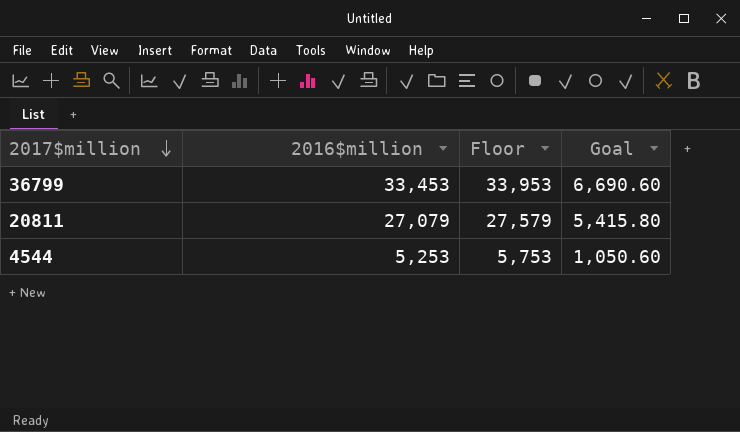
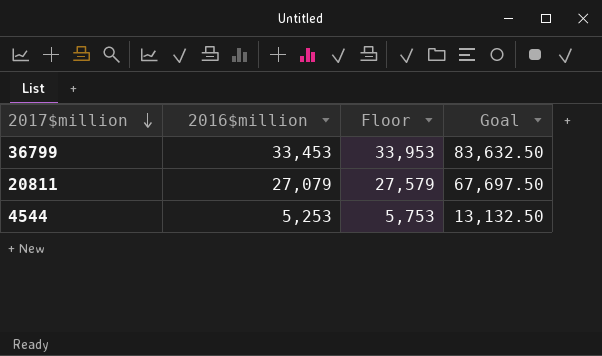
column Goal | formula: [2016$million] * 0.2 -> [2016$million] * 2.5

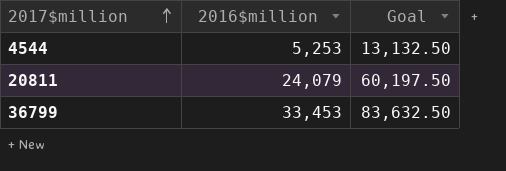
row order: 2017$million descending -> 2017$million ascending
column Floor | formula: [2016$million] + 500 -> none
20811 | 2016$million: 27,079 -> 24,079
20811 | Goal: 67,697.50 -> 60,197.50

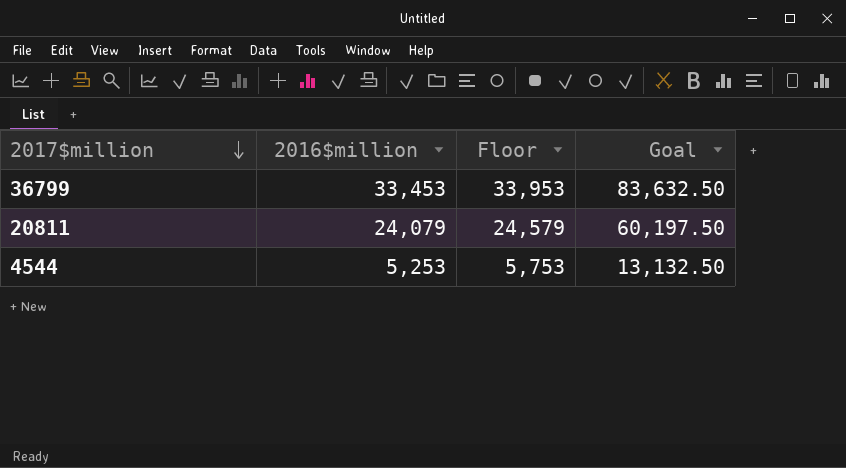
row order: 2017$million ascending -> 2017$million descending
column Floor | formula: none -> [2016$million] + 500

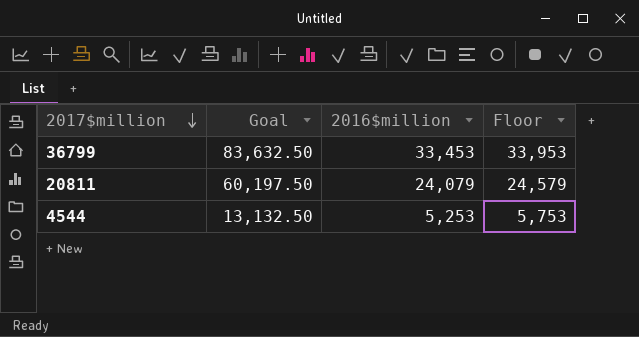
column Goal | position: 4 -> 2

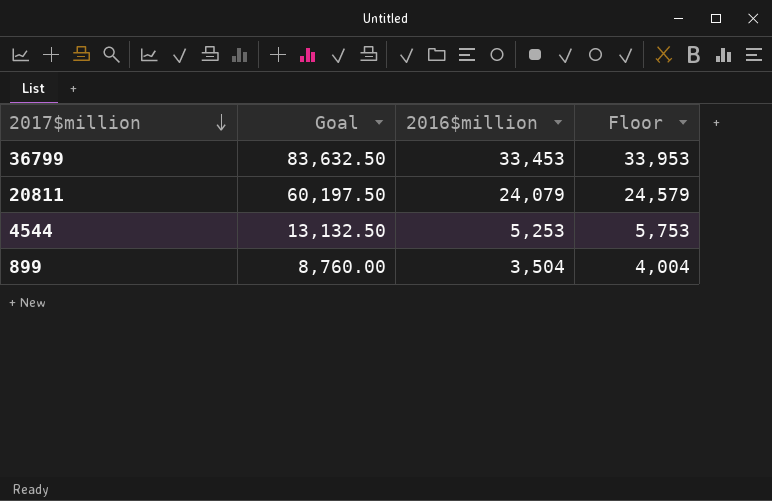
row 899: none -> 8,760.00 | 3,504 | 4,004

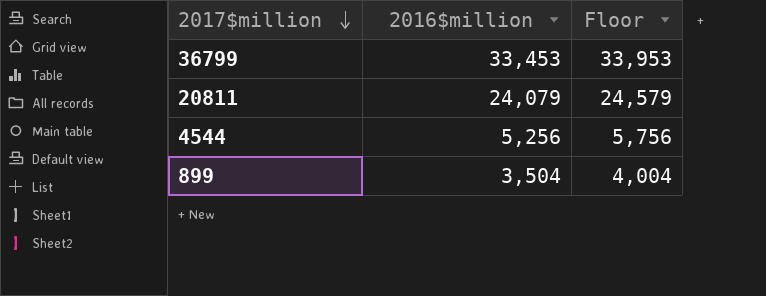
column Goal | formula: [2016$million] * 2.5 -> none
4544 | 2016$million: 5,253 -> 5,256
4544 | Floor: 5,753 -> 5,756

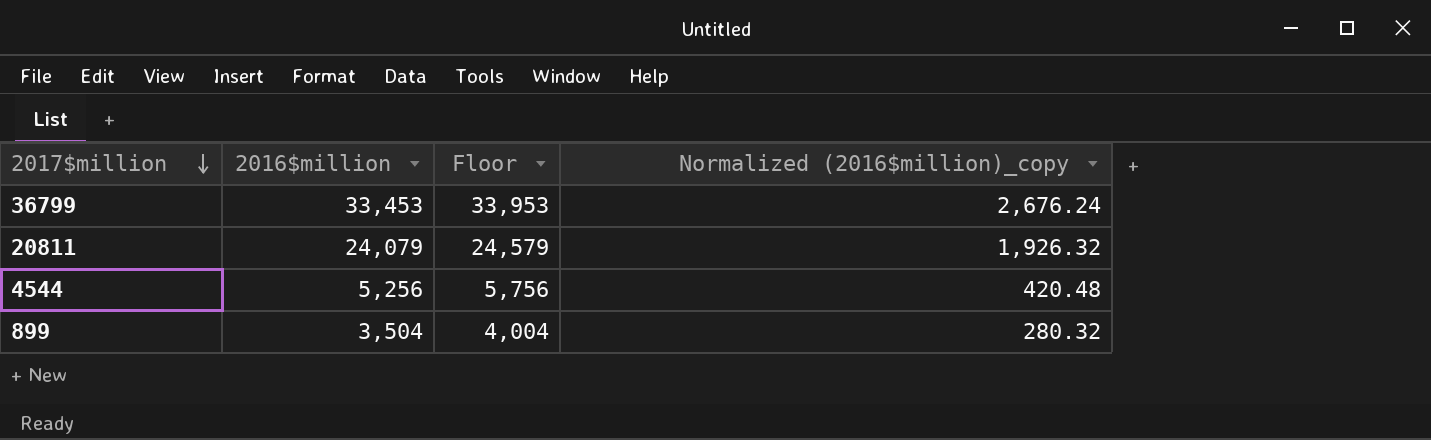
column Normalized (2016$million)_copy | formula: none -> [2016$million] * 0.08

